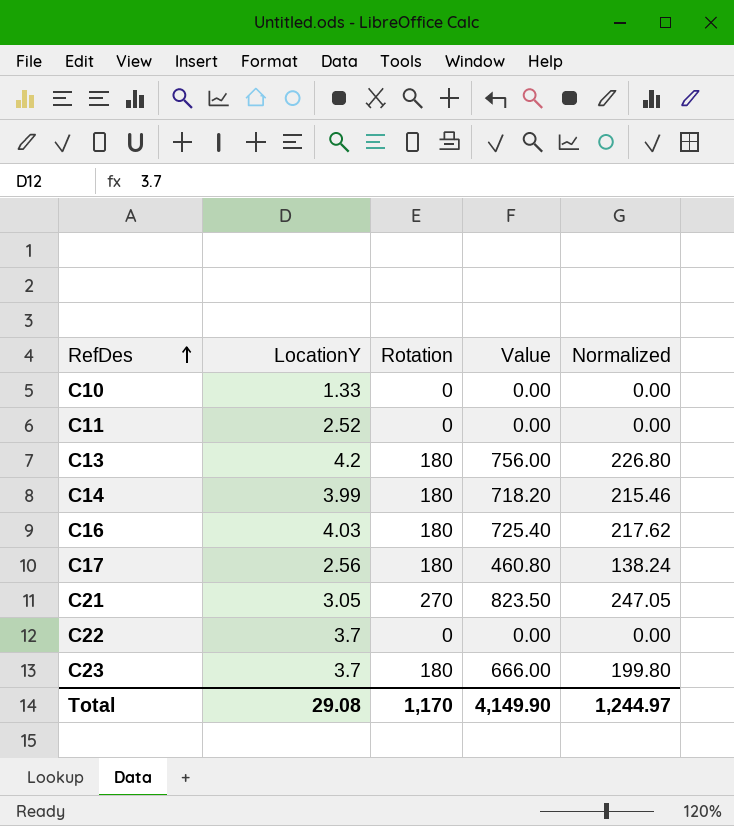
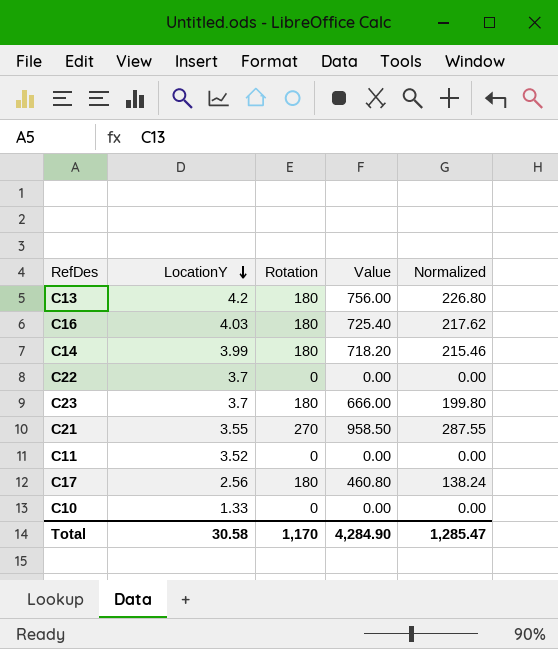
row order: RefDes ascending -> LocationY descending
C21 | LocationY: 3.05 -> 3.55
C21 | Value: 823.50 -> 958.50
C21 | Normalized: 247.05 -> 287.55
C11 | LocationY: 2.52 -> 3.52
Total | LocationY: 29.08 -> 30.58
Total | Value: 4,149.90 -> 4,284.90
Total | Normalized: 1,244.97 -> 1,285.47

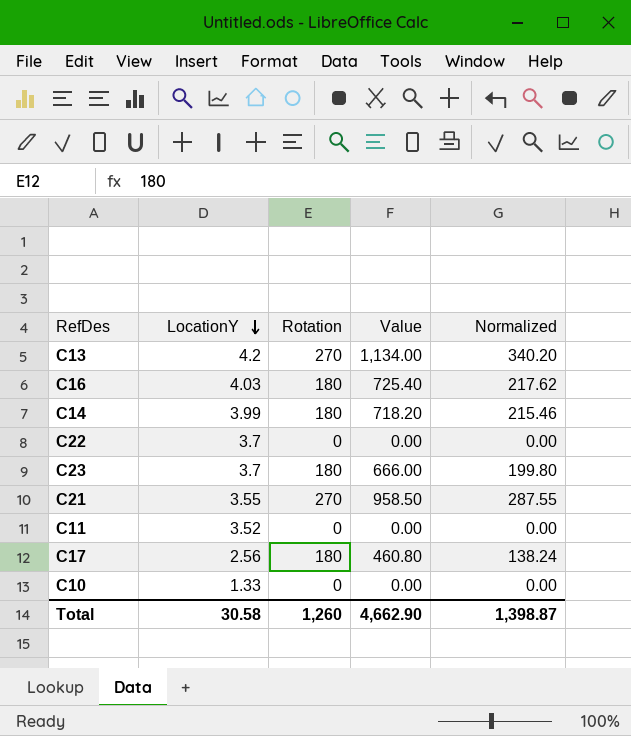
C13 | Rotation: 180 -> 270
C13 | Value: 756.00 -> 1,134.00
C13 | Normalized: 226.80 -> 340.20
Total | Rotation: 1,170 -> 1,260
Total | Value: 4,284.90 -> 4,662.90
Total | Normalized: 1,285.47 -> 1,398.87

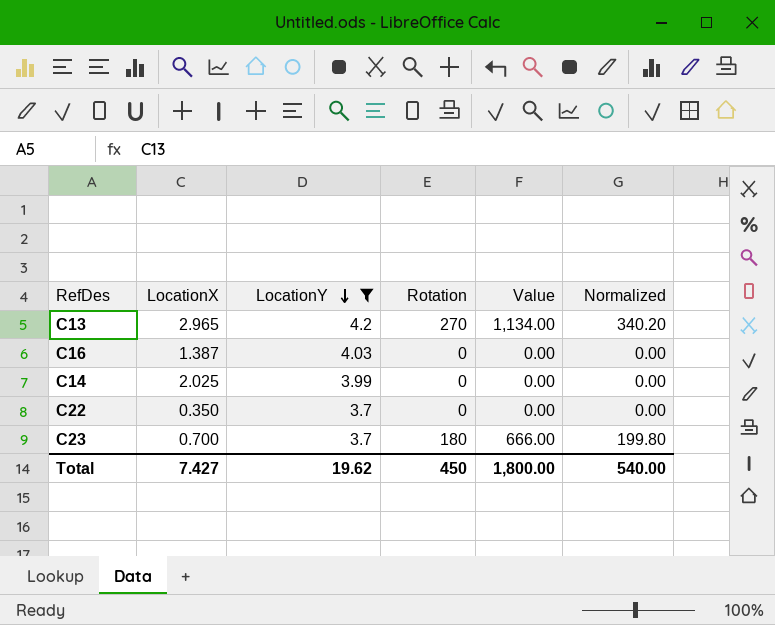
filter: none -> LocationY >= 3.7
column LocationX | position: none -> 2
C16 | Rotation: 180 -> 0
C16 | Value: 725.40 -> 0.00
C16 | Normalized: 217.62 -> 0.00
C14 | Rotation: 180 -> 0
C14 | Value: 718.20 -> 0.00
C14 | Normalized: 215.46 -> 0.00
Total | LocationY: 30.58 -> 19.62
Total | Rotation: 1,260 -> 450
Total | Value: 4,662.90 -> 1,800.00
Total | Normalized: 1,398.87 -> 540.00

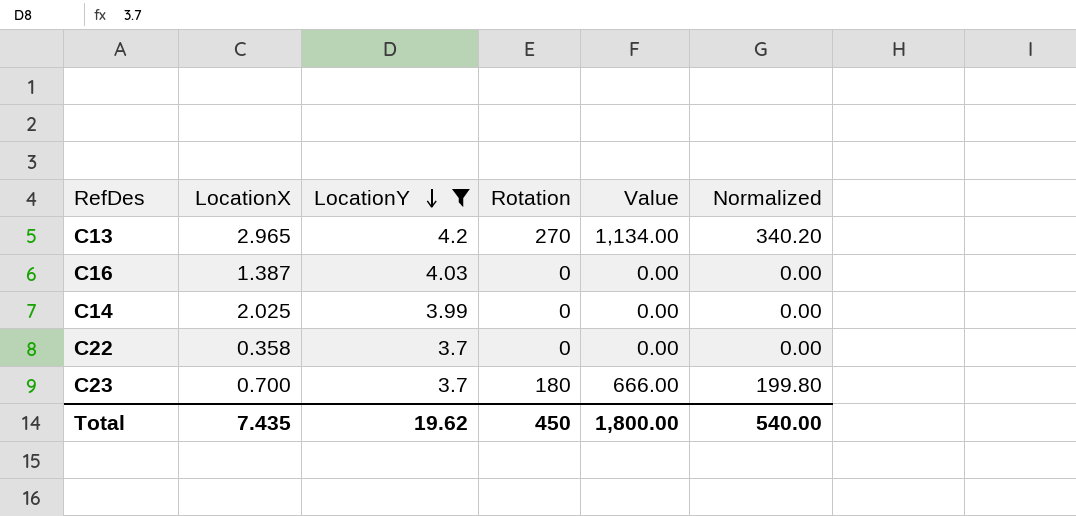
C22 | LocationX: 0.350 -> 0.358
Total | LocationX: 7.427 -> 7.435

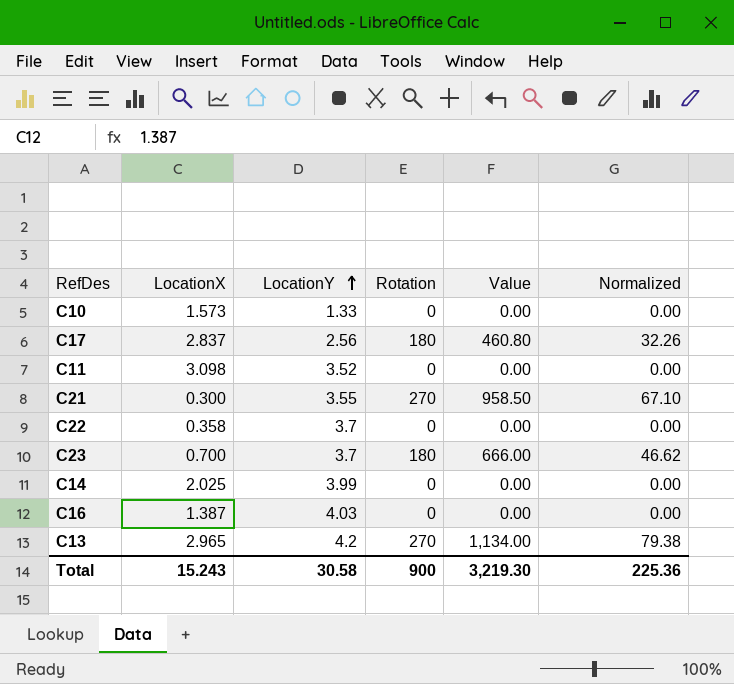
filter: LocationY >= 3.7 -> none
row order: LocationY descending -> LocationY ascending
column Normalized | formula: [Value] * 0.3 -> [Value] * 0.07
Total | LocationX: 7.435 -> 15.243
Total | LocationY: 19.62 -> 30.58
Total | Rotation: 450 -> 900
Total | Value: 1,800.00 -> 3,219.30
Total | Normalized: 540.00 -> 225.36

